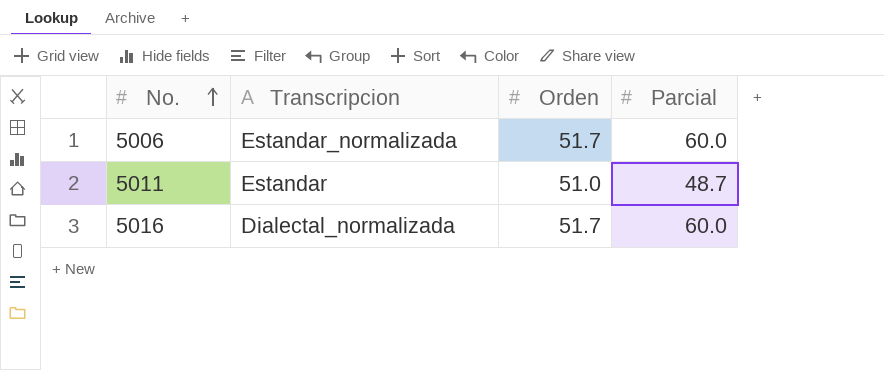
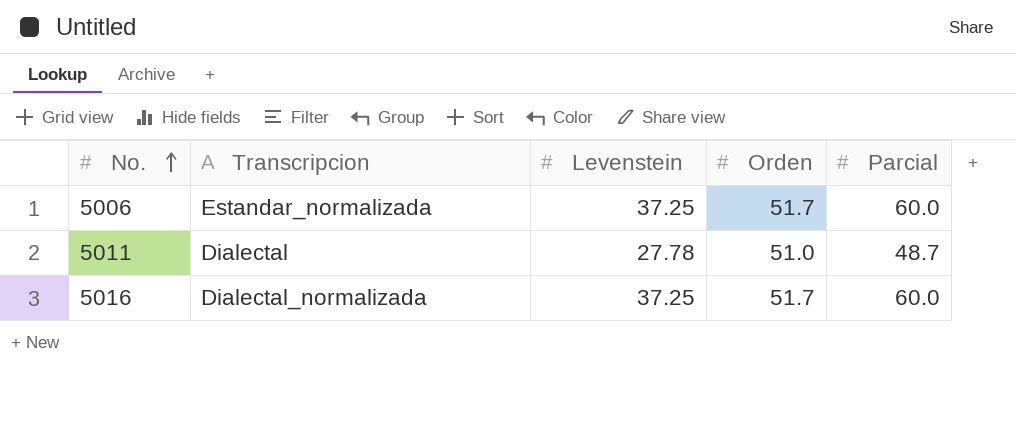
column Levenstein | position: none -> 3
5011 | Transcripcion: Estandar -> Dialectal

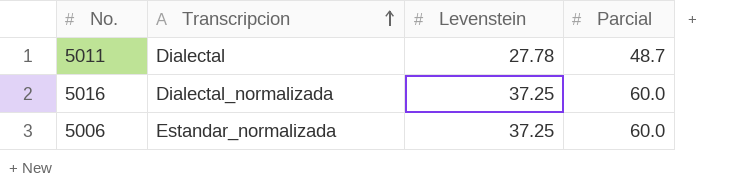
row order: No. ascending -> Transcripcion ascending
column Orden | position: 4 -> none

